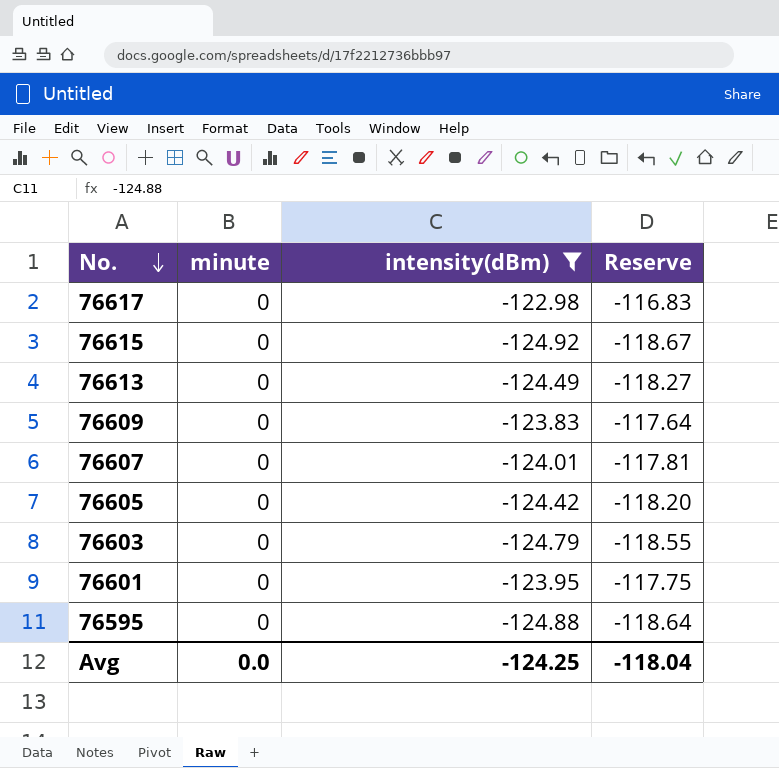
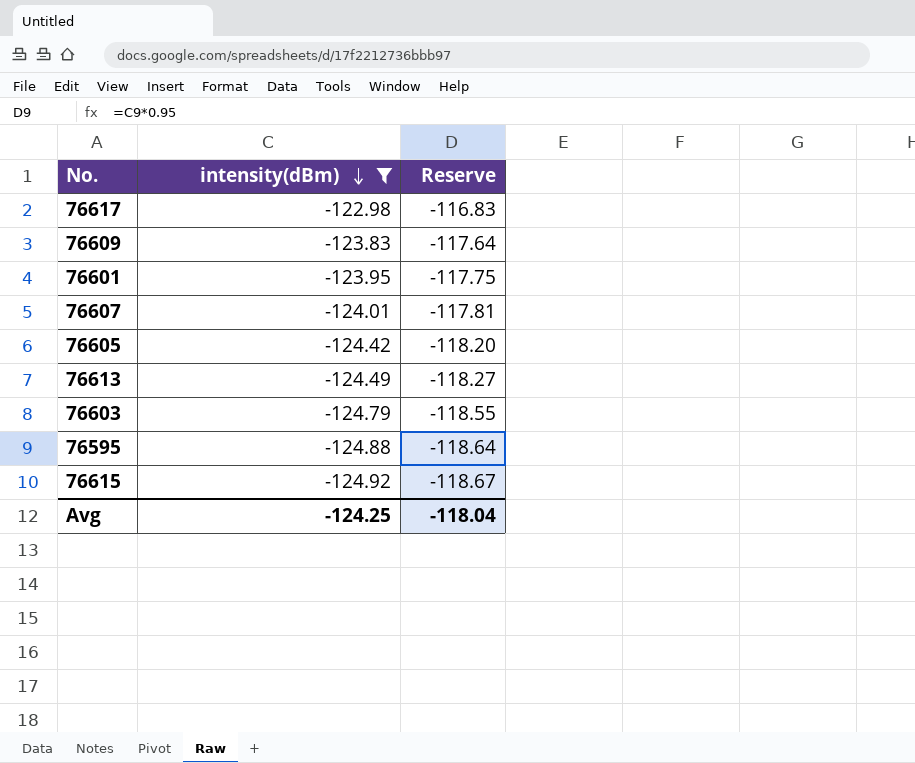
row order: No. descending -> intensity(dBm) descending
column minute | position: 2 -> none

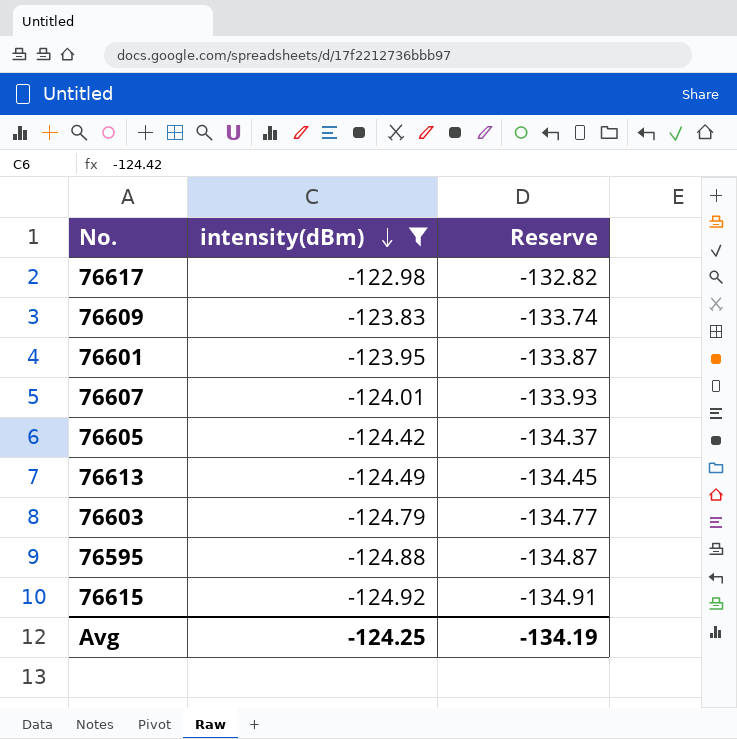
column Reserve | formula: [intensity(dBm)] * 0.95 -> [intensity(dBm)] * 1.08
Avg | Reserve: -118.04 -> -134.19

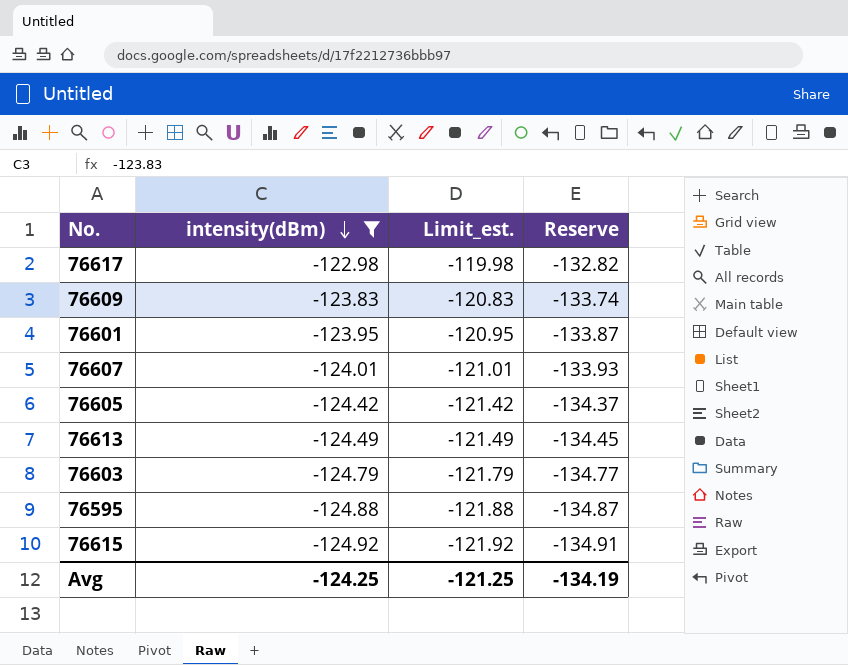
column Limit_est. | formula: none -> [intensity(dBm)] + 3

